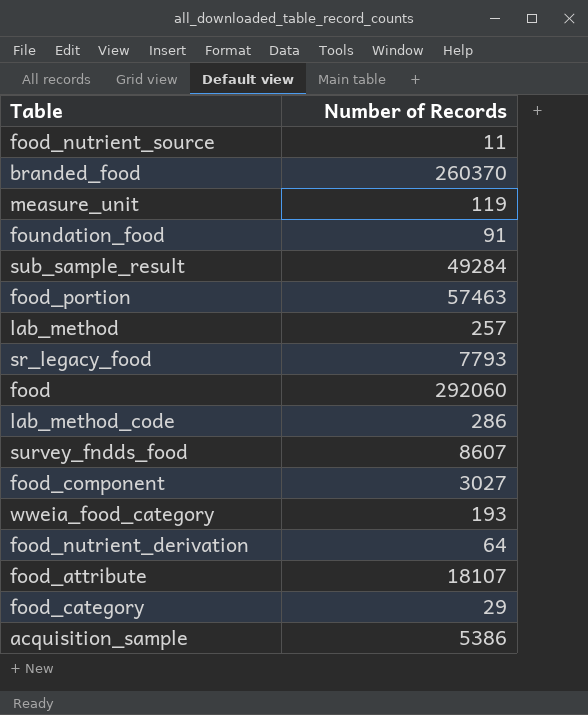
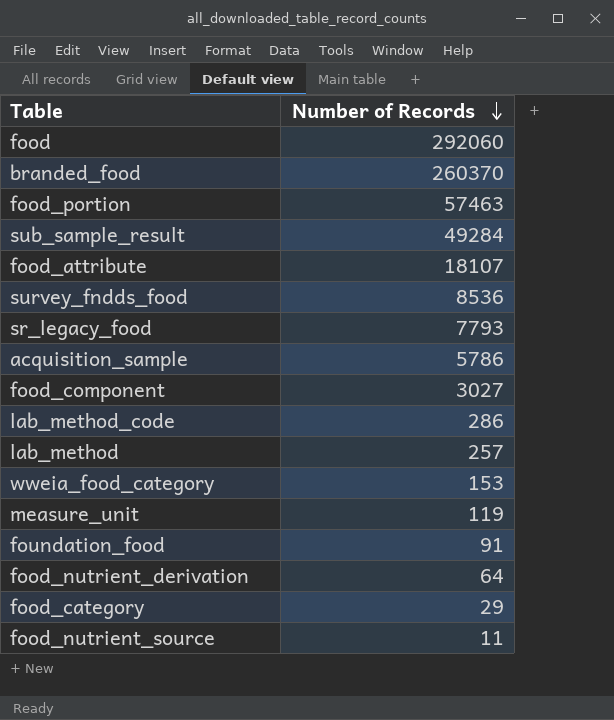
row order: none -> Number of Records descending
survey_fndds_food | Number of Records: 8607 -> 8536
acquisition_sample | Number of Records: 5386 -> 5786
wweia_food_category | Number of Records: 193 -> 153

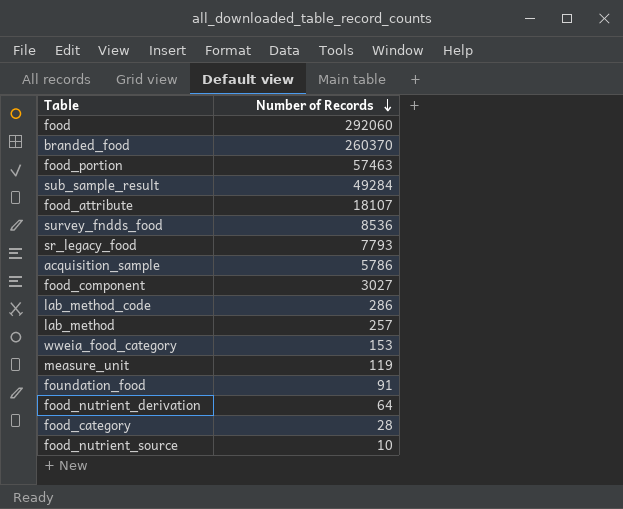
food_category | Number of Records: 29 -> 28
food_nutrient_source | Number of Records: 11 -> 10

